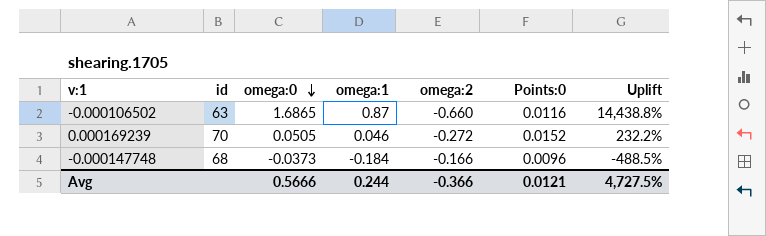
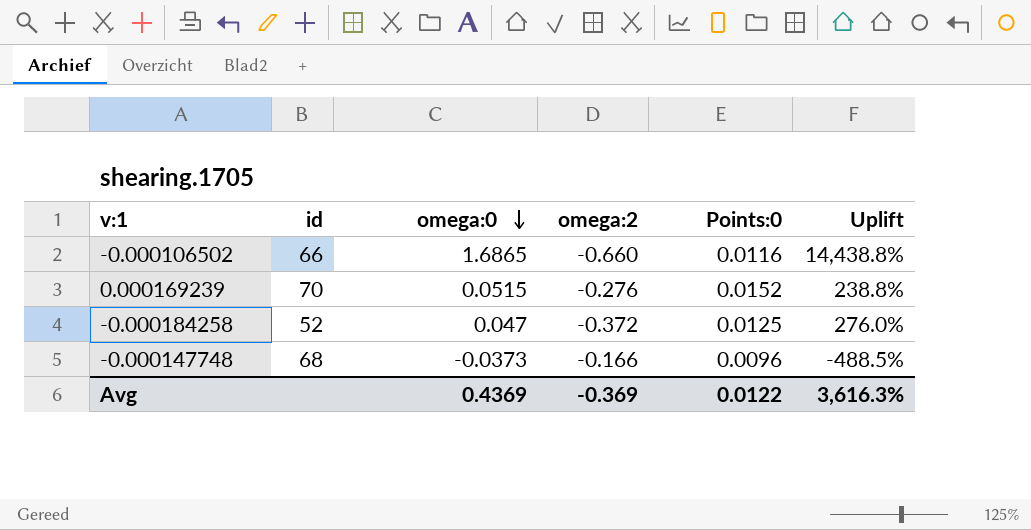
column omega:1 | position: 4 -> none
-0.000106502 | id: 63 -> 66
0.000169239 | omega:0: 0.0505 -> 0.0515
0.000169239 | omega:2: -0.272 -> -0.276
0.000169239 | Uplift: 232.2% -> 238.8%
row -0.000184258: none -> 52 | 0.047 | -0.372 | 0.0125 | 276.0%
Avg | omega:0: 0.5666 -> 0.4369
Avg | omega:2: -0.366 -> -0.369
Avg | Points:0: 0.0121 -> 0.0122
Avg | Uplift: 4,727.5% -> 3,616.3%

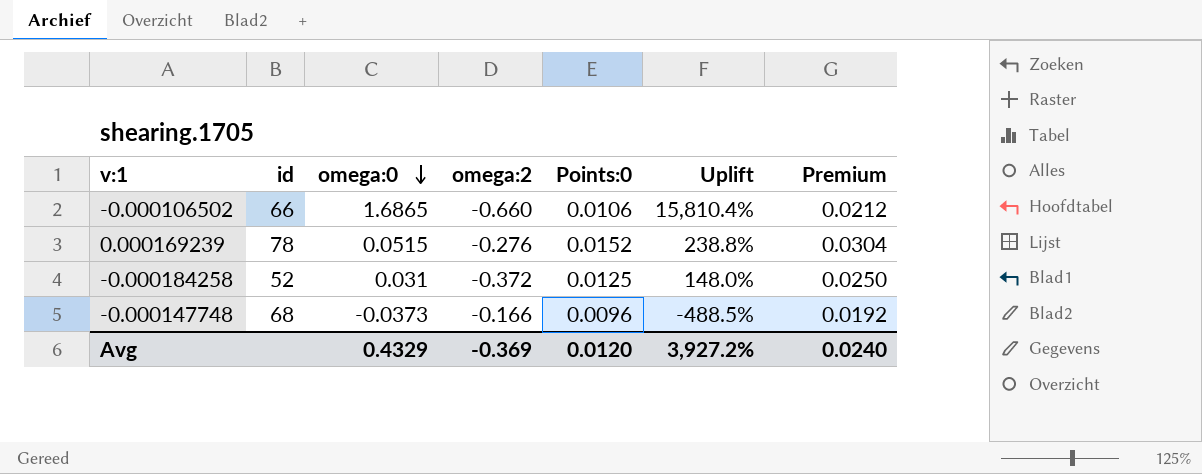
column Premium | formula: none -> [Points:0] * 2
-0.000106502 | Points:0: 0.0116 -> 0.0106
-0.000106502 | Uplift: 14,438.8% -> 15,810.4%
0.000169239 | id: 70 -> 78
-0.000184258 | omega:0: 0.047 -> 0.031
-0.000184258 | Uplift: 276.0% -> 148.0%
Avg | omega:0: 0.4369 -> 0.4329
Avg | Points:0: 0.0122 -> 0.0120
Avg | Uplift: 3,616.3% -> 3,927.2%

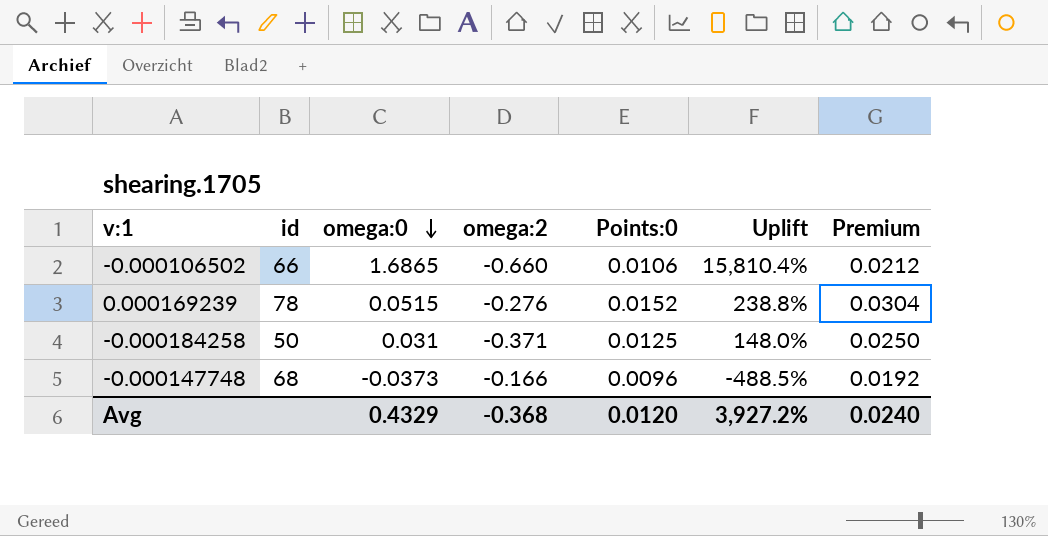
-0.000184258 | id: 52 -> 50
-0.000184258 | omega:2: -0.372 -> -0.371
Avg | omega:2: -0.369 -> -0.368

